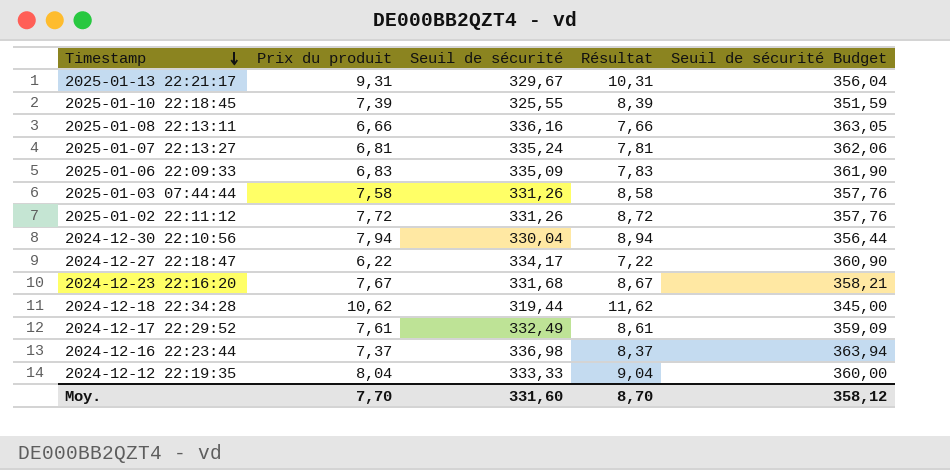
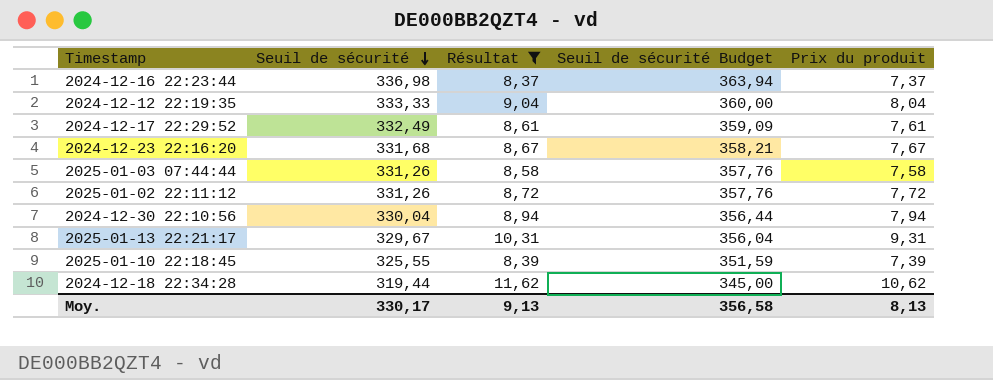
filter: none -> Résultat >= 8,37
row order: Timestamp descending -> Seuil de sécurité descending
column Prix du produit | position: 2 -> 5
Moy. | Seuil de sécurité: 331,60 -> 330,17
Moy. | Résultat: 8,70 -> 9,13
Moy. | Seuil de sécurité Budget: 358,12 -> 356,58
Moy. | Prix du produit: 7,70 -> 8,13

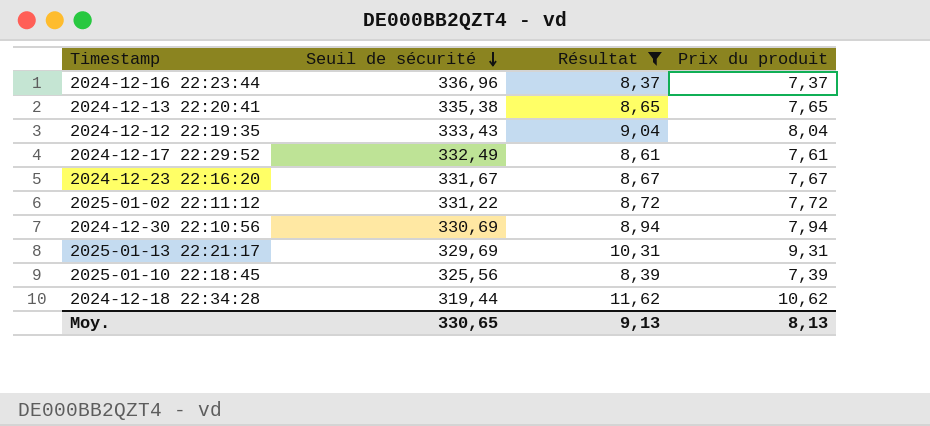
column Seuil de sécurité Budget | formula: [Seuil de sécurité] * 1,08 -> none
row 2025-01-03 07:44:44: 331,26 | 8,58 | 357,76 | 7,58 -> none
2024-12-16 22:23:44 | Seuil de sécurité: 336,98 -> 336,96
row 2024-12-13 22:20:41: none -> 335,38 | 8,65 | 7,65
2024-12-12 22:19:35 | Seuil de sécurité: 333,33 -> 333,43
2024-12-23 22:16:20 | Seuil de sécurité: 331,68 -> 331,67
2025-01-02 22:11:12 | Seuil de sécurité: 331,26 -> 331,22
2024-12-30 22:10:56 | Seuil de sécurité: 330,04 -> 330,69
2025-01-13 22:21:17 | Seuil de sécurité: 329,67 -> 329,69
2025-01-10 22:18:45 | Seuil de sécurité: 325,55 -> 325,56
Moy. | Seuil de sécurité: 330,17 -> 330,65

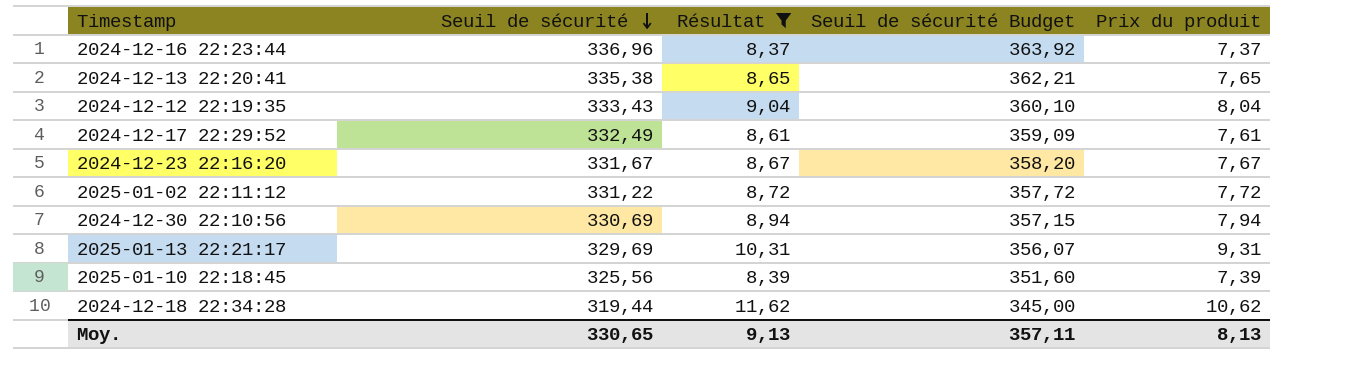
column Seuil de sécurité Budget | formula: none -> [Seuil de sécurité] * 1,08

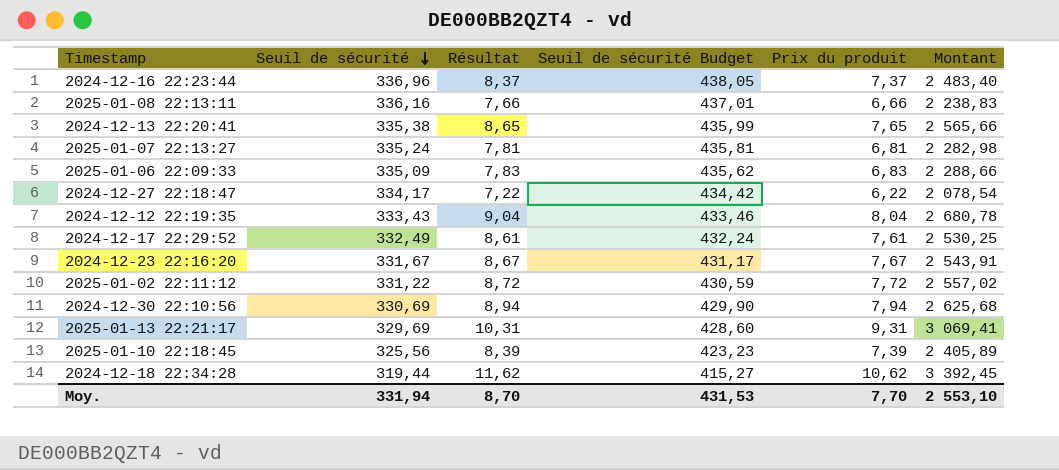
filter: Résultat >= 8,37 -> none
column Seuil de sécurité Budget | formula: [Seuil de sécurité] * 1,08 -> [Seuil de sécurité] * 1,3
column Montant | formula: none -> [Seuil de sécurité] * [Prix du produit]
Moy. | Seuil de sécurité: 330,65 -> 331,94
Moy. | Résultat: 9,13 -> 8,70
Moy. | Seuil de sécurité Budget: 357,11 -> 431,53
Moy. | Prix du produit: 8,13 -> 7,70

